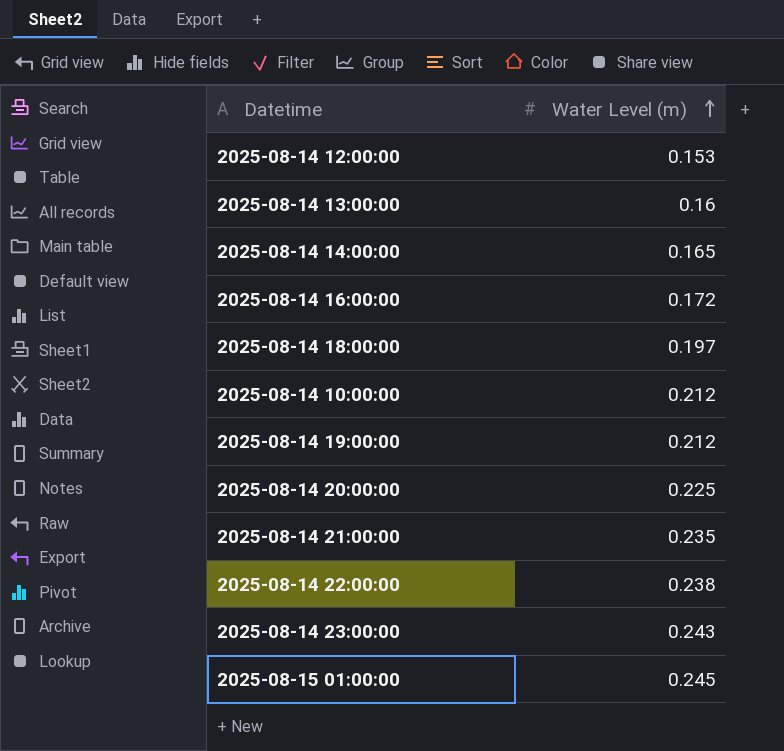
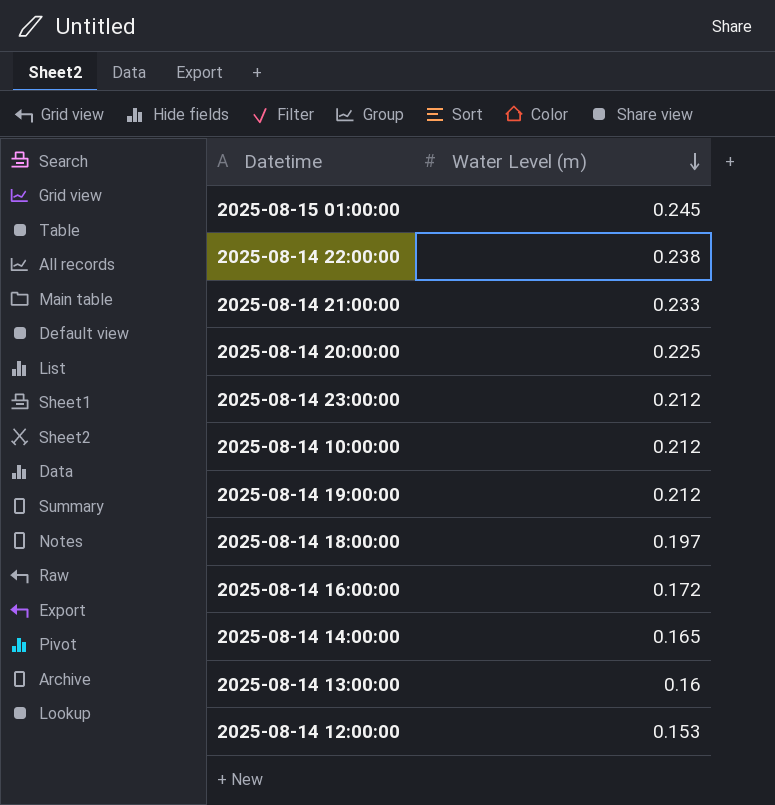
row order: Water Level (m) ascending -> Water Level (m) descending
2025-08-14 21:00:00 | Water Level (m): 0.235 -> 0.233
2025-08-14 23:00:00 | Water Level (m): 0.243 -> 0.212

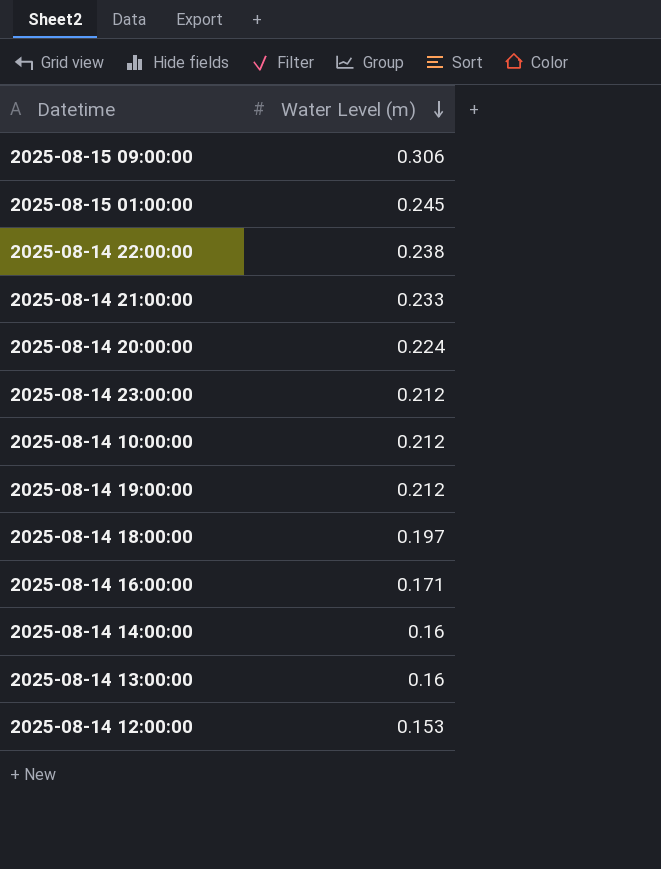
row 2025-08-15 09:00:00: none -> 0.306
2025-08-14 20:00:00 | Water Level (m): 0.225 -> 0.224
2025-08-14 16:00:00 | Water Level (m): 0.172 -> 0.171
2025-08-14 14:00:00 | Water Level (m): 0.165 -> 0.16

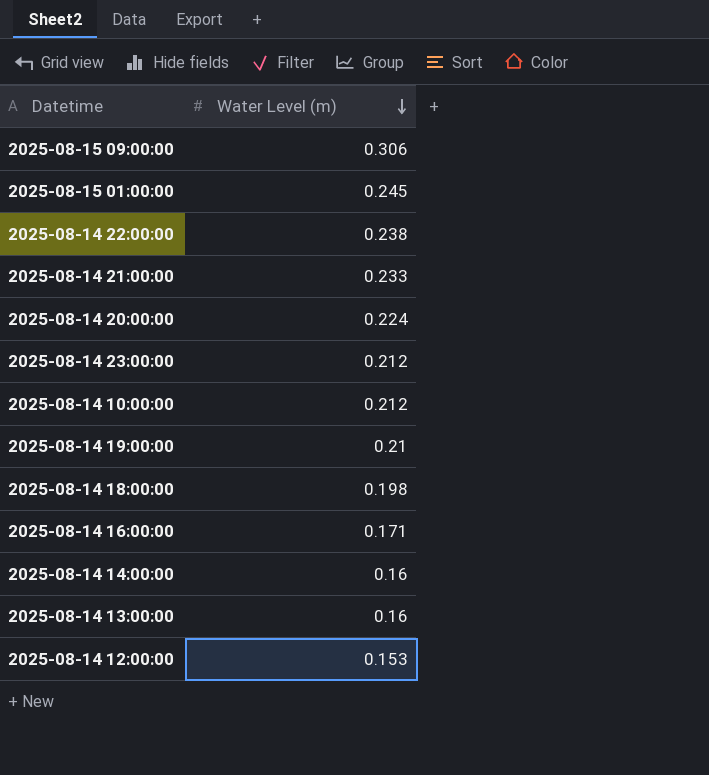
2025-08-14 19:00:00 | Water Level (m): 0.212 -> 0.21
2025-08-14 18:00:00 | Water Level (m): 0.197 -> 0.198

